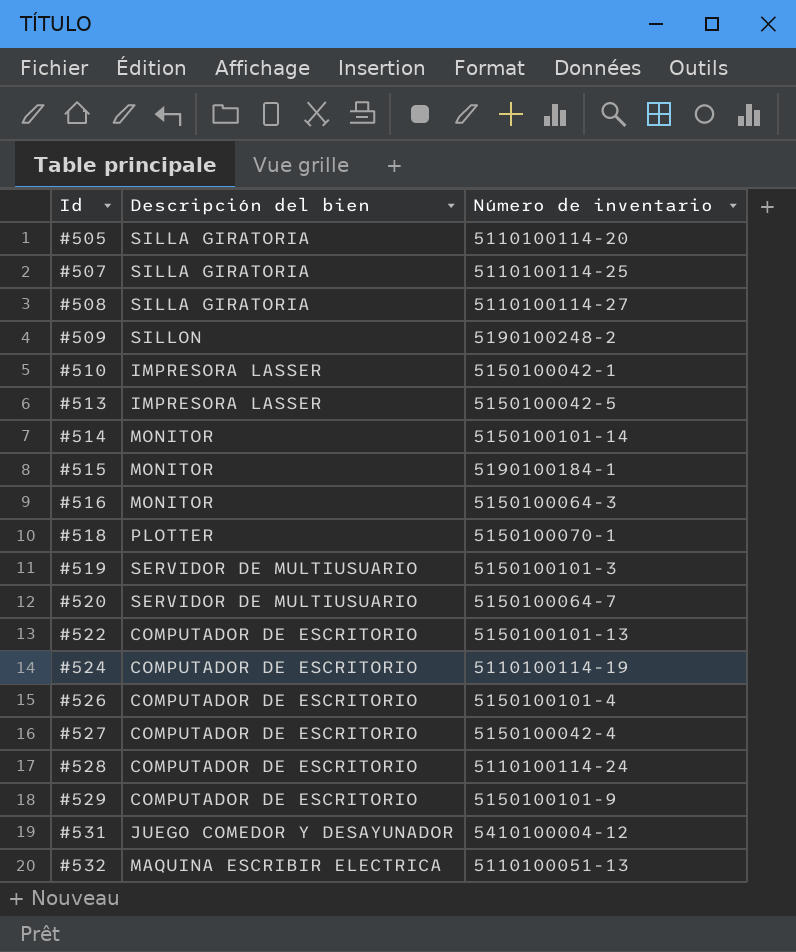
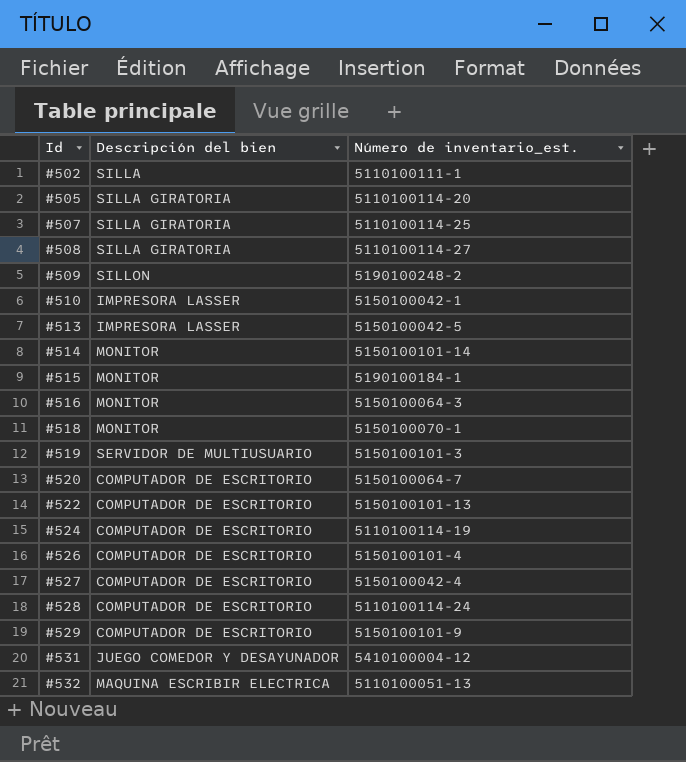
column name: Número de inventario -> Número de inventario_est.
row #502: none -> SILLA | 5110100111-1
#518 | Descripción del bien: PLOTTER -> MONITOR
#520 | Descripción del bien: SERVIDOR DE MULTIUSUARIO -> COMPUTADOR DE ESCRITORIO

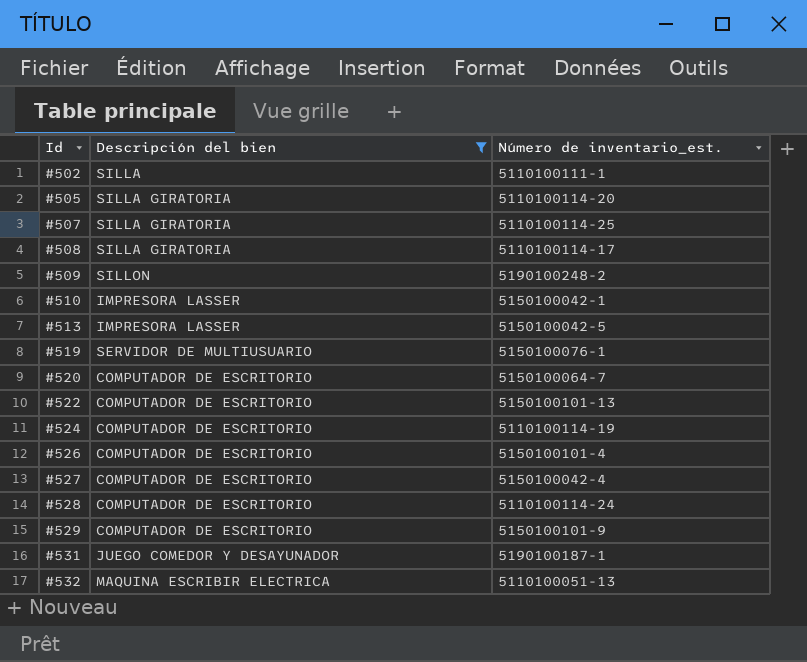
filter: none -> Descripción del bien != MONITOR
#508 | Número de inventario_est.: 5110100114-27 -> 5110100114-17
#519 | Número de inventario_est.: 5150100101-3 -> 5150100076-1
#531 | Número de inventario_est.: 5410100004-12 -> 5190100187-1

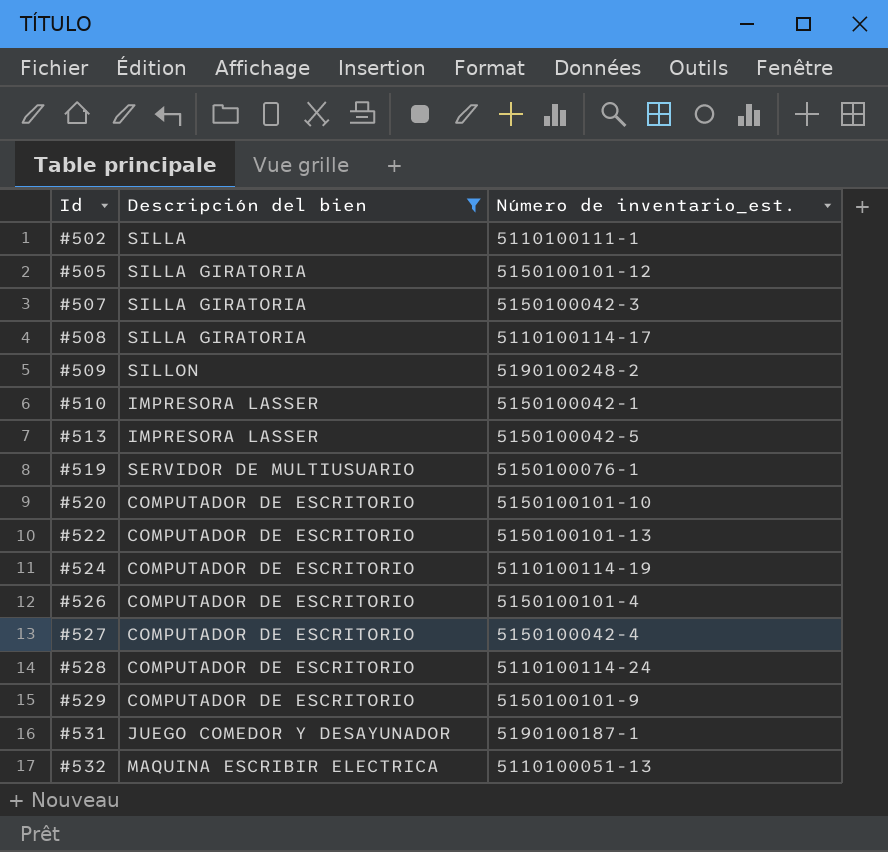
#505 | Número de inventario_est.: 5110100114-20 -> 5150100101-12
#507 | Número de inventario_est.: 5110100114-25 -> 5150100042-3
#520 | Número de inventario_est.: 5150100064-7 -> 5150100101-10

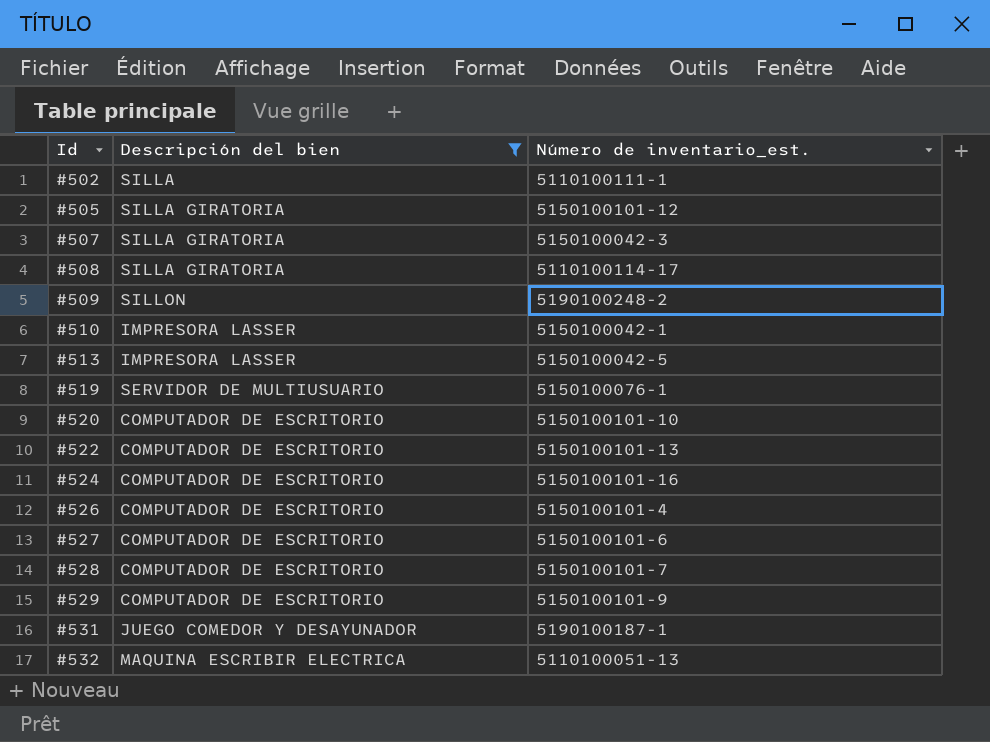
#524 | Número de inventario_est.: 5110100114-19 -> 5150100101-16
#527 | Número de inventario_est.: 5150100042-4 -> 5150100101-6
#528 | Número de inventario_est.: 5110100114-24 -> 5150100101-7

